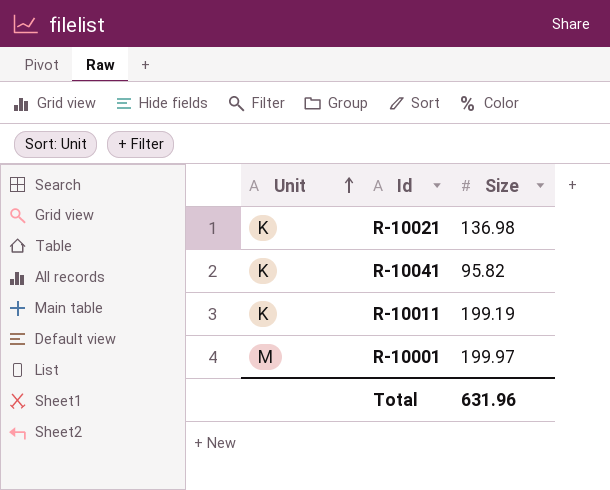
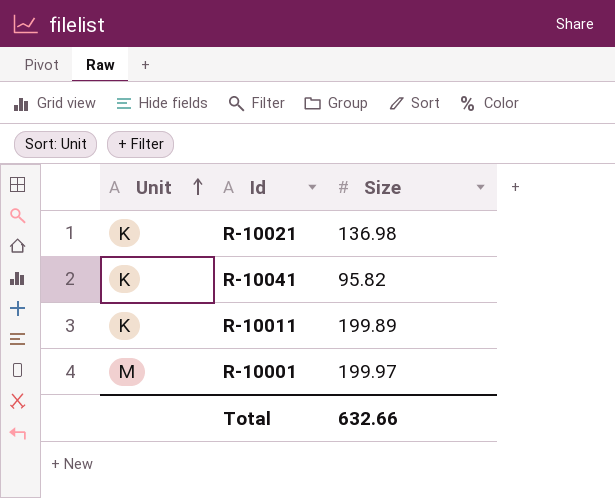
R-10011 | Size: 199.19 -> 199.89
Total | Size: 631.96 -> 632.66

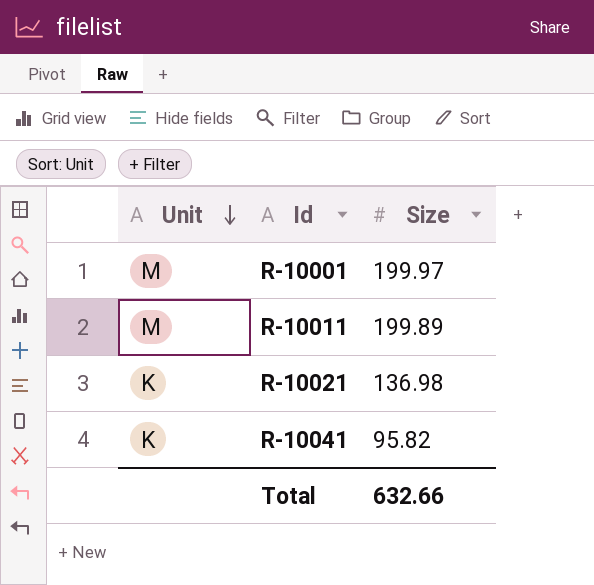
row order: Unit ascending -> Unit descending
R-10011 | Unit: K -> M

